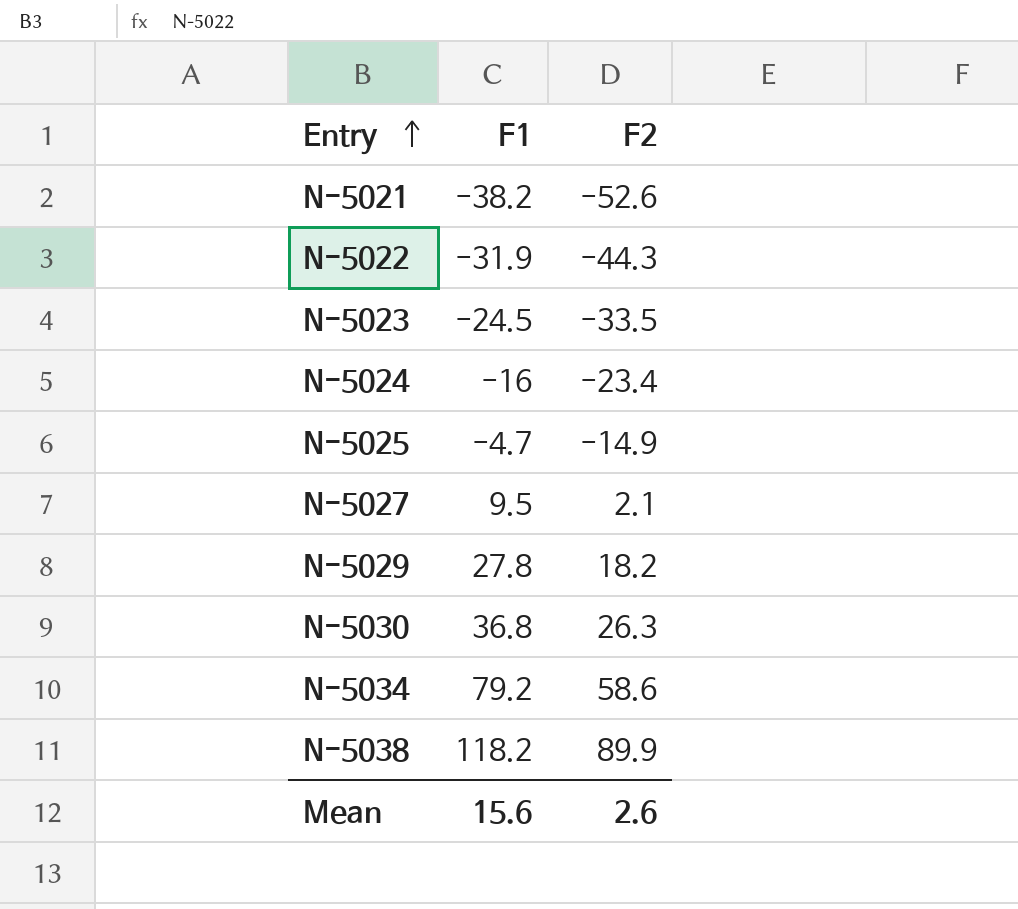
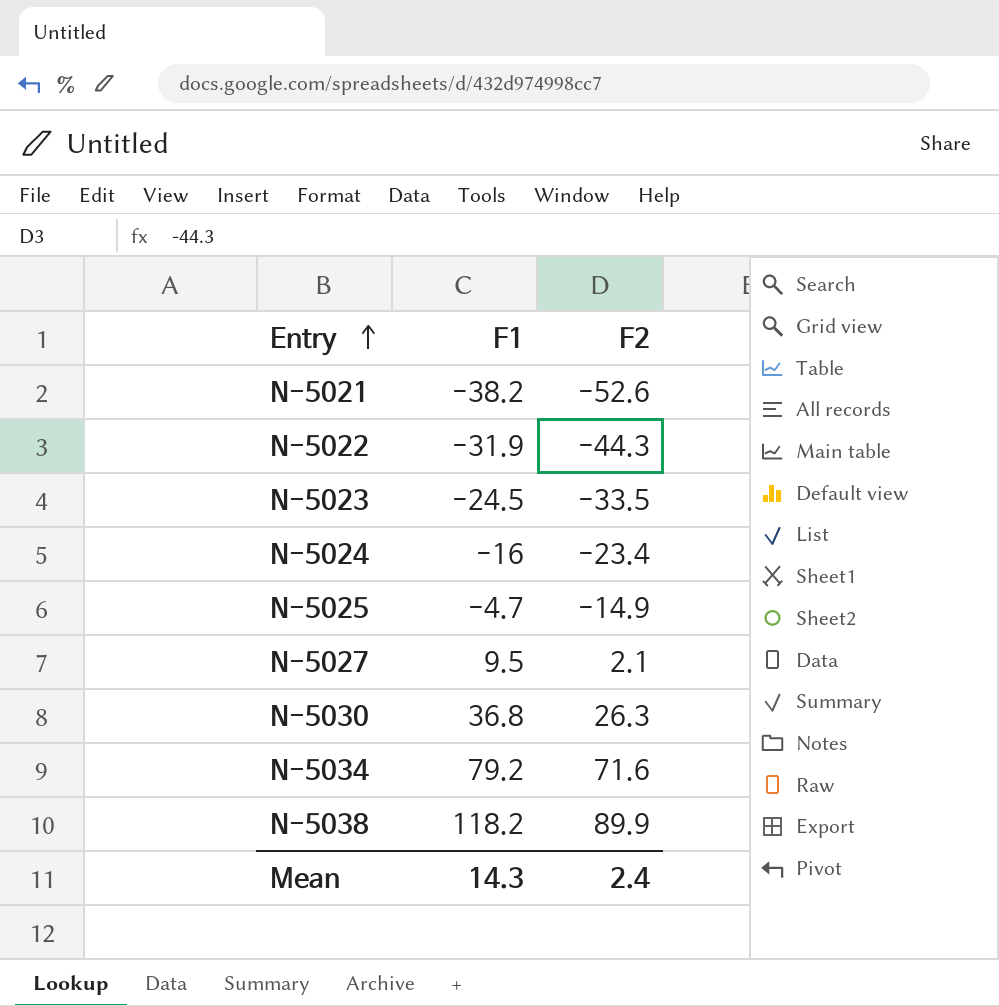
row N-5029: 27.8 | 18.2 -> none
N-5034 | F2: 58.6 -> 71.6
Mean | F1: 15.6 -> 14.3
Mean | F2: 2.6 -> 2.4

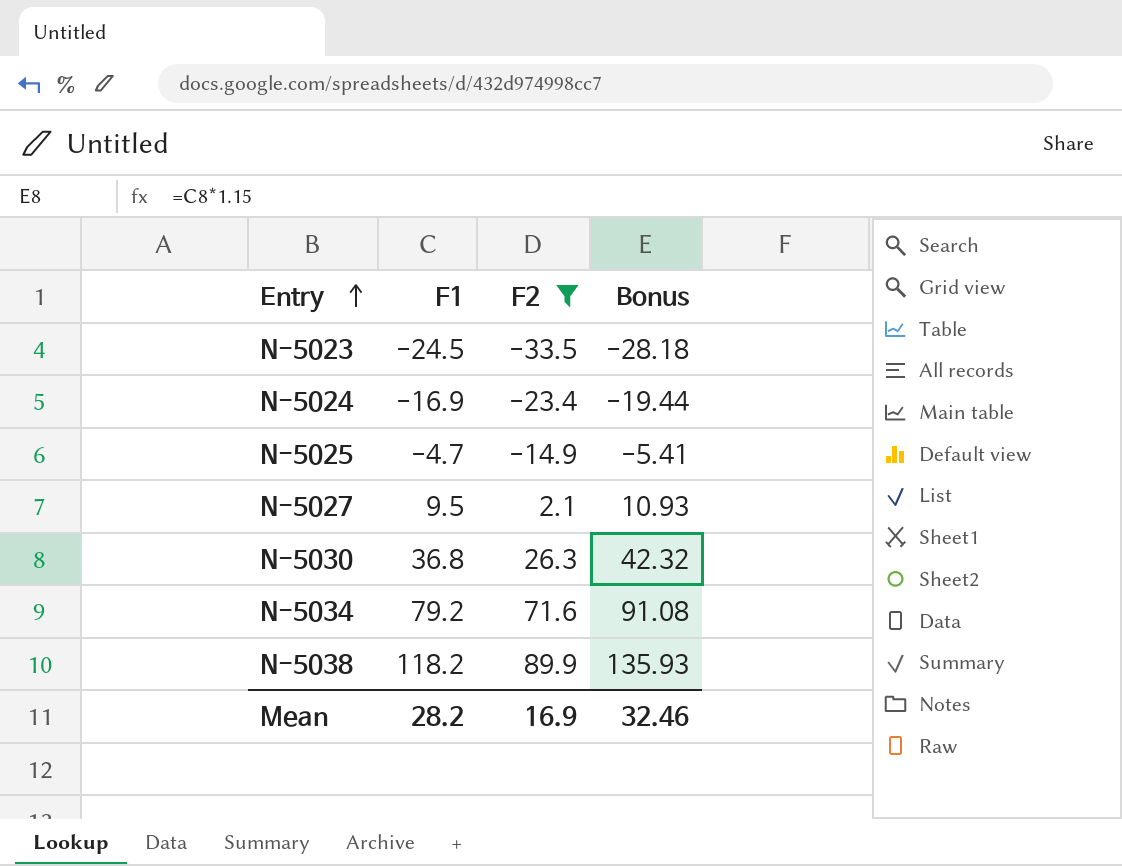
filter: none -> F2 >= -33.5
column Bonus | formula: none -> [F1] * 1.15
N-5024 | F1: -16 -> -16.9
Mean | F1: 14.3 -> 28.2
Mean | F2: 2.4 -> 16.9

